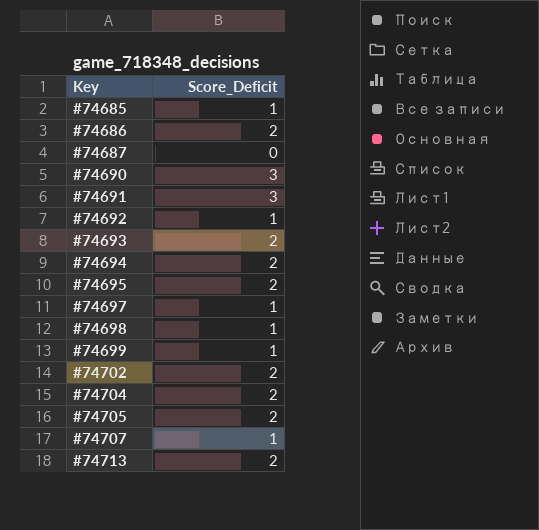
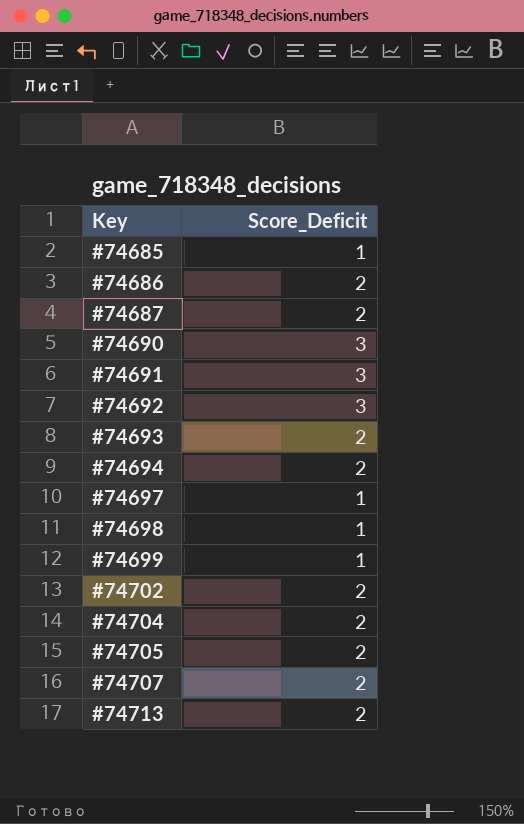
row #74695: 2 -> none
#74687 | Score_Deficit: 0 -> 2
#74692 | Score_Deficit: 1 -> 3
#74707 | Score_Deficit: 1 -> 2

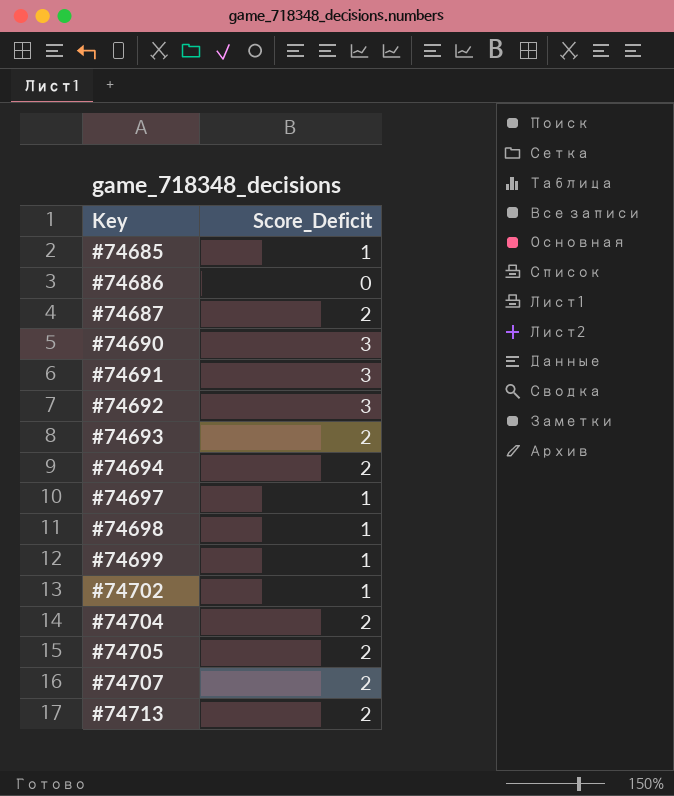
#74686 | Score_Deficit: 2 -> 0
#74702 | Score_Deficit: 2 -> 1

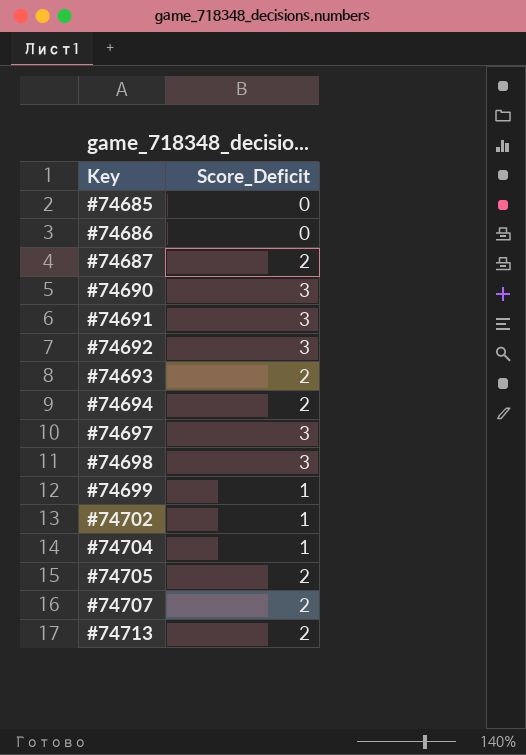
#74685 | Score_Deficit: 1 -> 0
#74697 | Score_Deficit: 1 -> 3
#74698 | Score_Deficit: 1 -> 3
#74704 | Score_Deficit: 2 -> 1

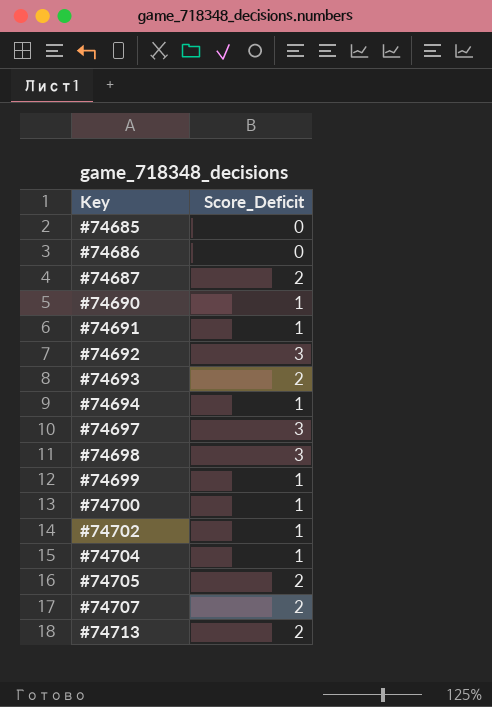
#74690 | Score_Deficit: 3 -> 1
#74691 | Score_Deficit: 3 -> 1
#74694 | Score_Deficit: 2 -> 1
row #74700: none -> 1

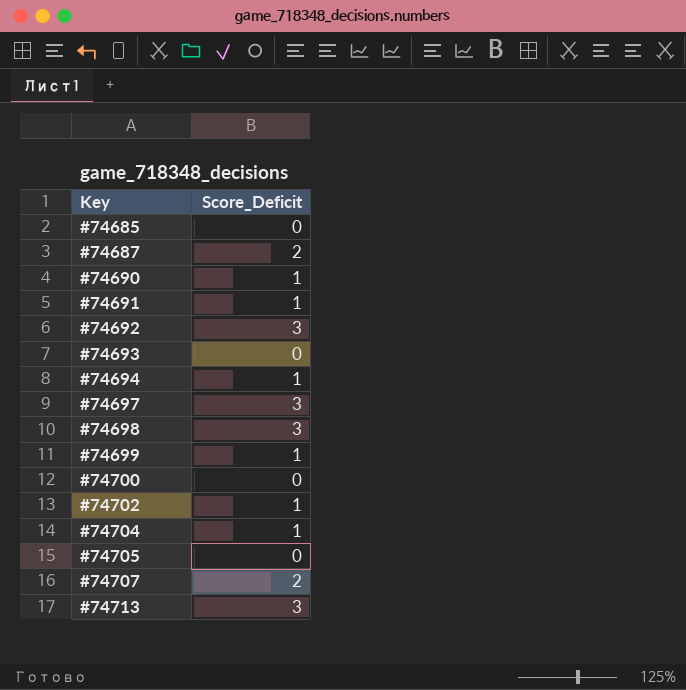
row #74686: 0 -> none
#74693 | Score_Deficit: 2 -> 0
#74700 | Score_Deficit: 1 -> 0
#74705 | Score_Deficit: 2 -> 0
#74713 | Score_Deficit: 2 -> 3

